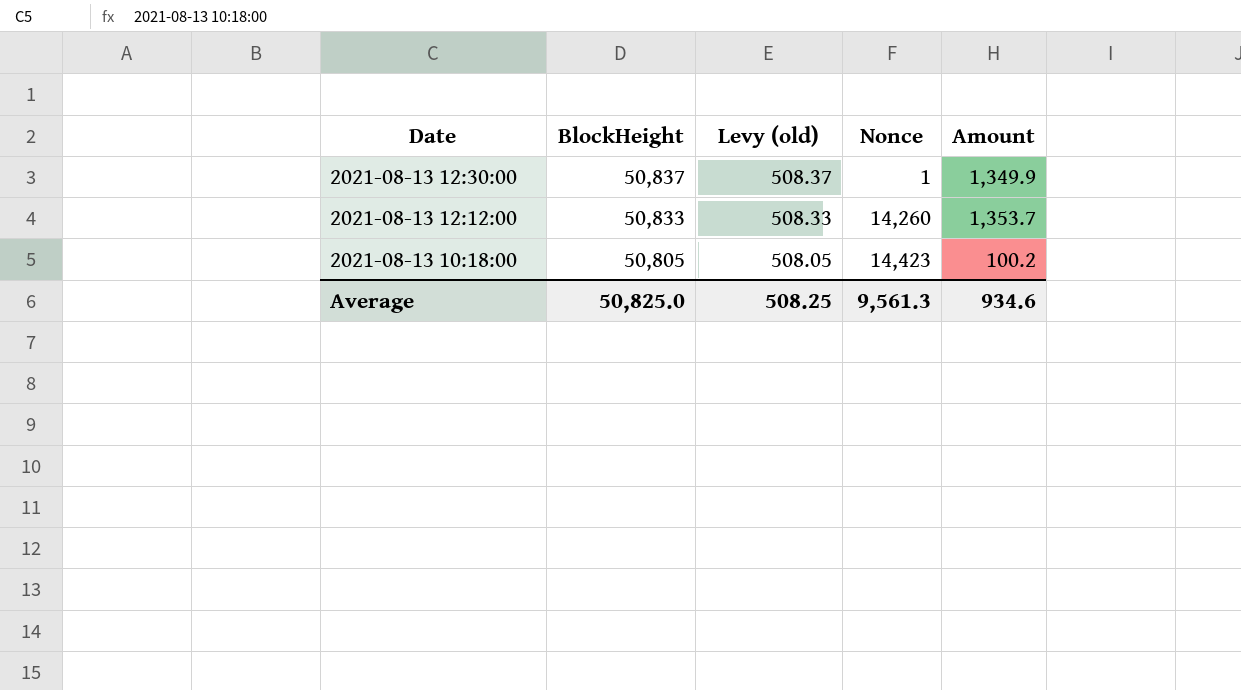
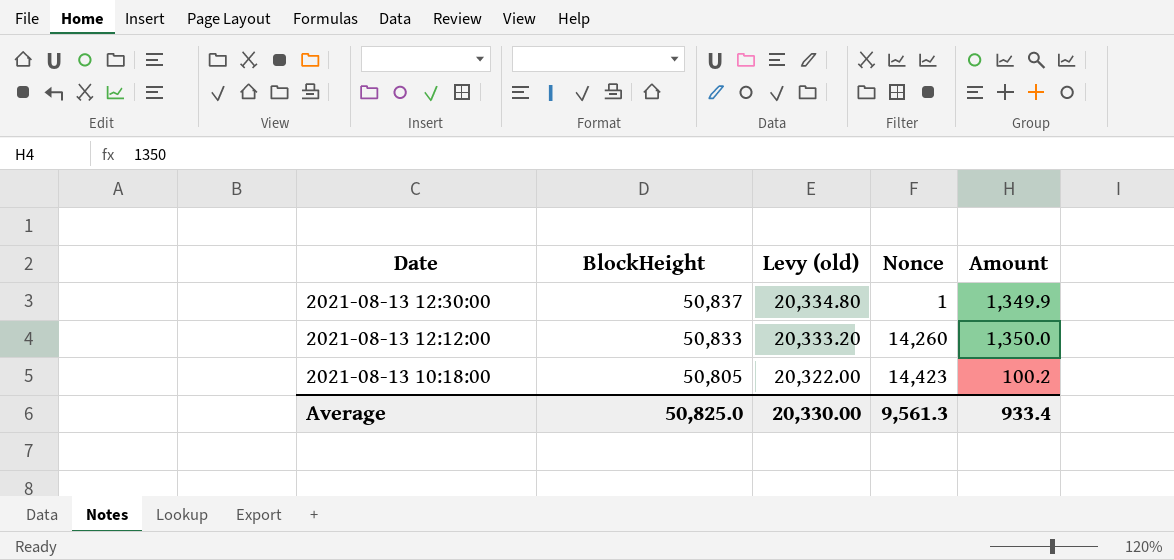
column Levy (old) | formula: [BlockHeight] * 0.01 -> [BlockHeight] * 0.4
2021-08-13 12:12:00 | Amount: 1,353.7 -> 1,350.0
Average | Levy (old): 508.25 -> 20,330.00
Average | Amount: 934.6 -> 933.4

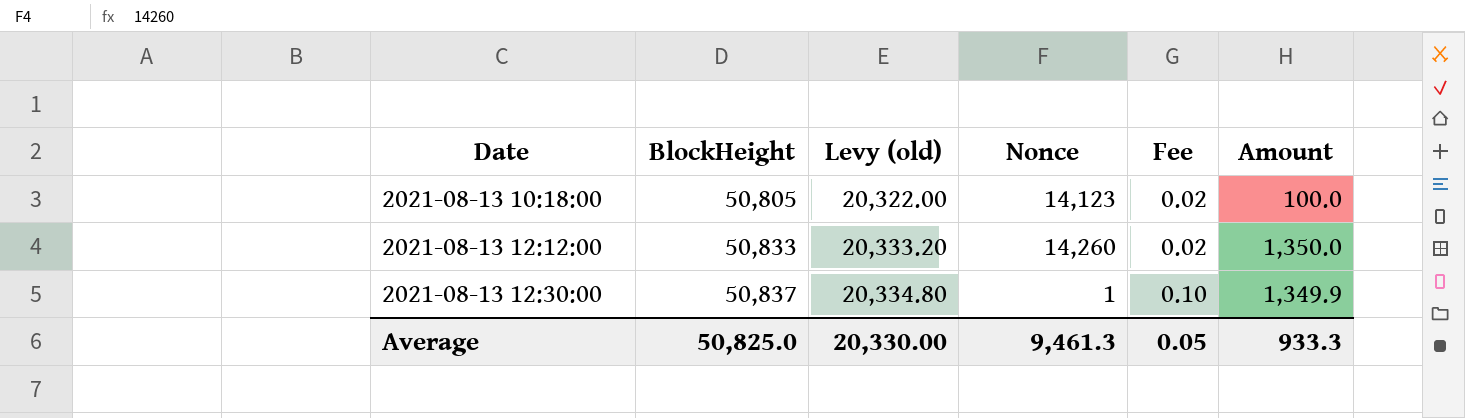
row order: Date descending -> Date ascending
column Fee | position: none -> 5
2021-08-13 10:18:00 | Nonce: 14,423 -> 14,123
2021-08-13 10:18:00 | Amount: 100.2 -> 100.0
Average | Nonce: 9,561.3 -> 9,461.3
Average | Amount: 933.4 -> 933.3

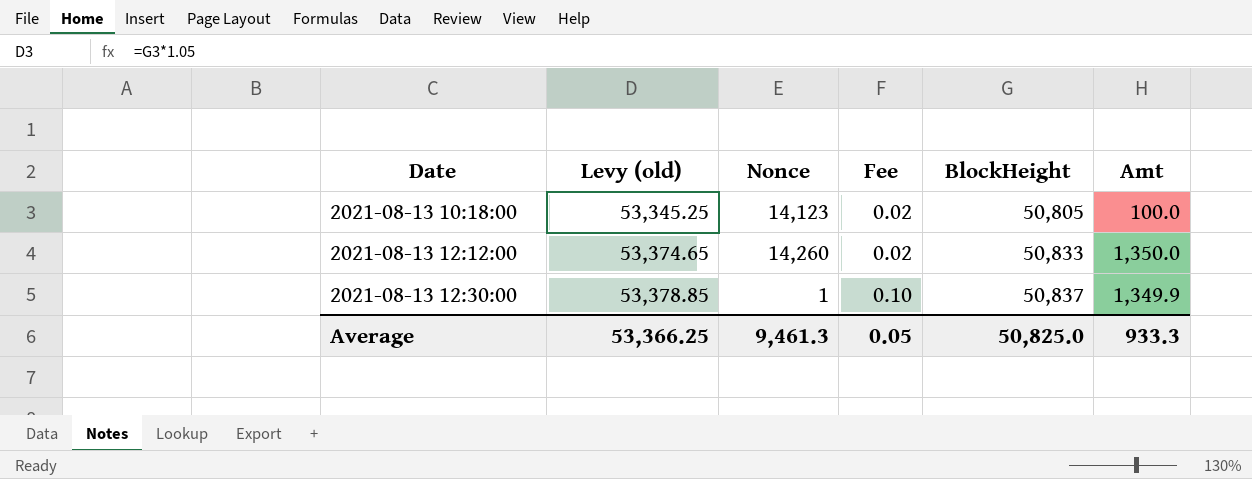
column Levy (old) | formula: [BlockHeight] * 0.4 -> [BlockHeight] * 1.05
column BlockHeight | position: 2 -> 5
column name: Amount -> Amt
Average | Levy (old): 20,330.00 -> 53,366.25

